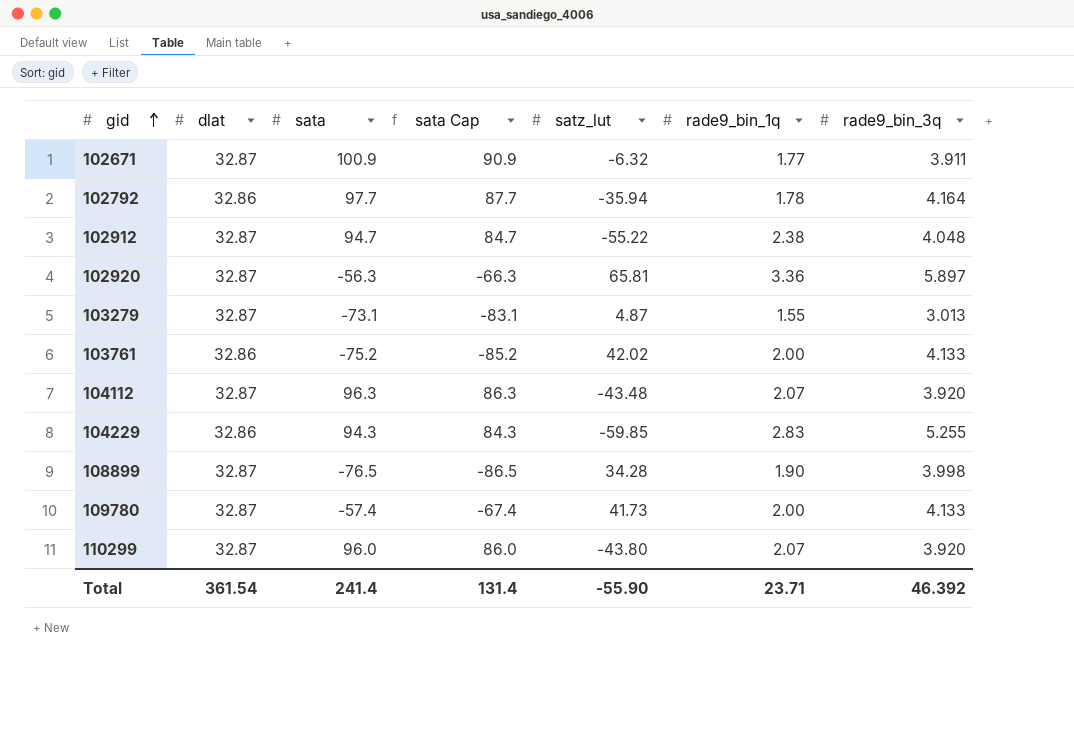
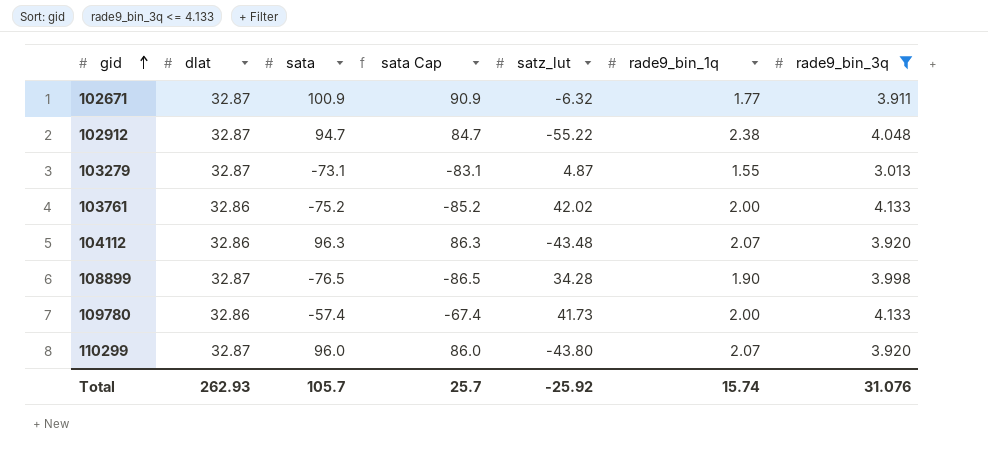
filter: none -> rade9_bin_3q <= 4.133
104112 | dlat: 32.87 -> 32.86
109780 | dlat: 32.87 -> 32.86
Total | dlat: 361.54 -> 262.93
Total | sata: 241.4 -> 105.7
Total | sata Cap: 131.4 -> 25.7
Total | satz_lut: -55.90 -> -25.92
Total | rade9_bin_1q: 23.71 -> 15.74
Total | rade9_bin_3q: 46.392 -> 31.076

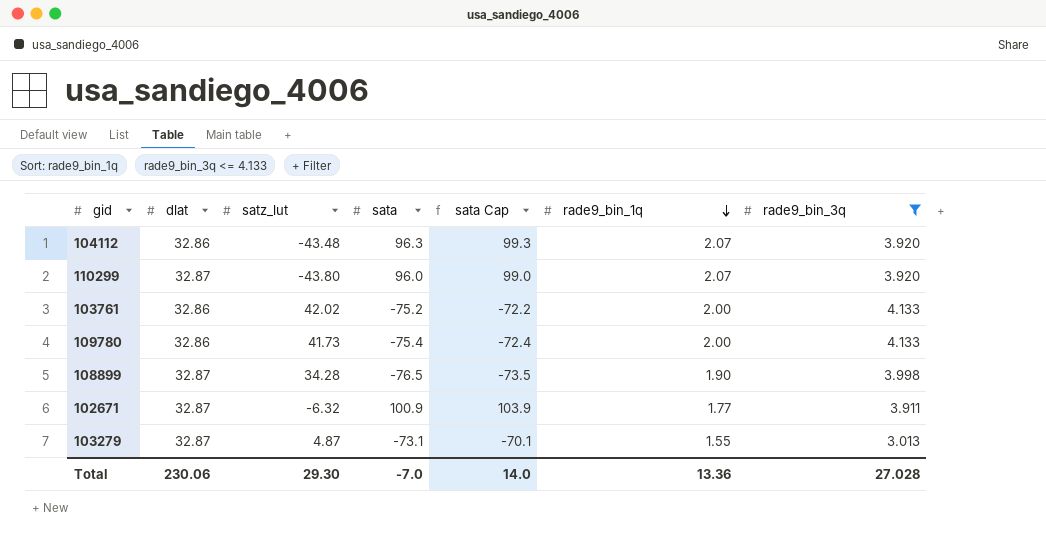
row order: gid ascending -> rade9_bin_1q descending
column satz_lut | position: 5 -> 3
column sata Cap | formula: [sata] - 10 -> [sata] + 3
row 102912: 32.87 | 94.7 | 84.7 | -55.22 | 2.38 | 4.048 -> none
109780 | sata: -57.4 -> -75.4
Total | dlat: 262.93 -> 230.06
Total | satz_lut: -25.92 -> 29.30
Total | sata: 105.7 -> -7.0
Total | sata Cap: 25.7 -> 14.0
Total | rade9_bin_1q: 15.74 -> 13.36
Total | rade9_bin_3q: 31.076 -> 27.028

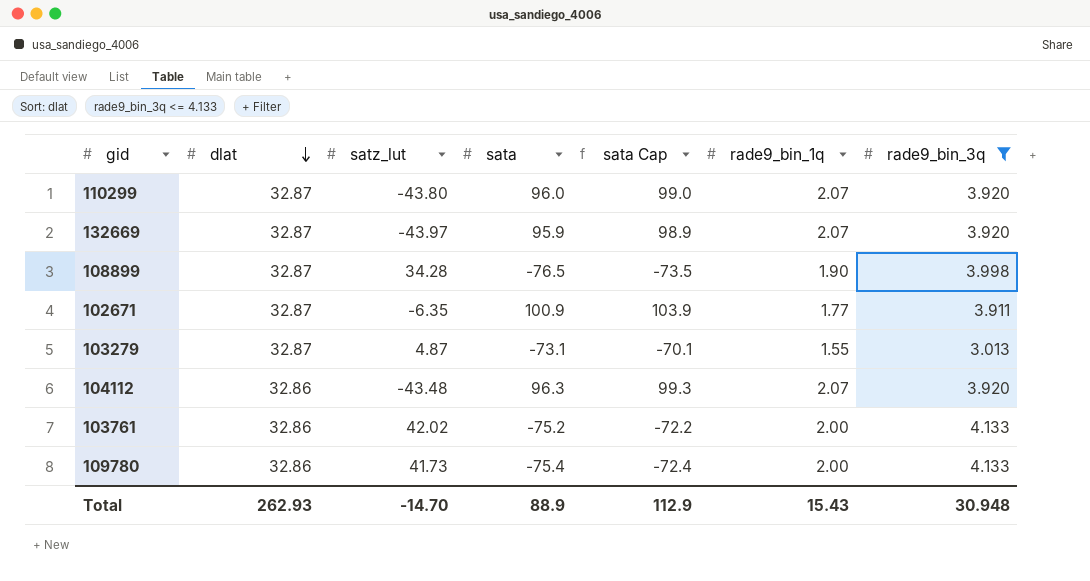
row order: rade9_bin_1q descending -> dlat descending
row 132669: none -> 32.87 | -43.97 | 95.9 | 98.9 | 2.07 | 3.920
102671 | satz_lut: -6.32 -> -6.35
Total | dlat: 230.06 -> 262.93
Total | satz_lut: 29.30 -> -14.70
Total | sata: -7.0 -> 88.9
Total | sata Cap: 14.0 -> 112.9
Total | rade9_bin_1q: 13.36 -> 15.43
Total | rade9_bin_3q: 27.028 -> 30.948

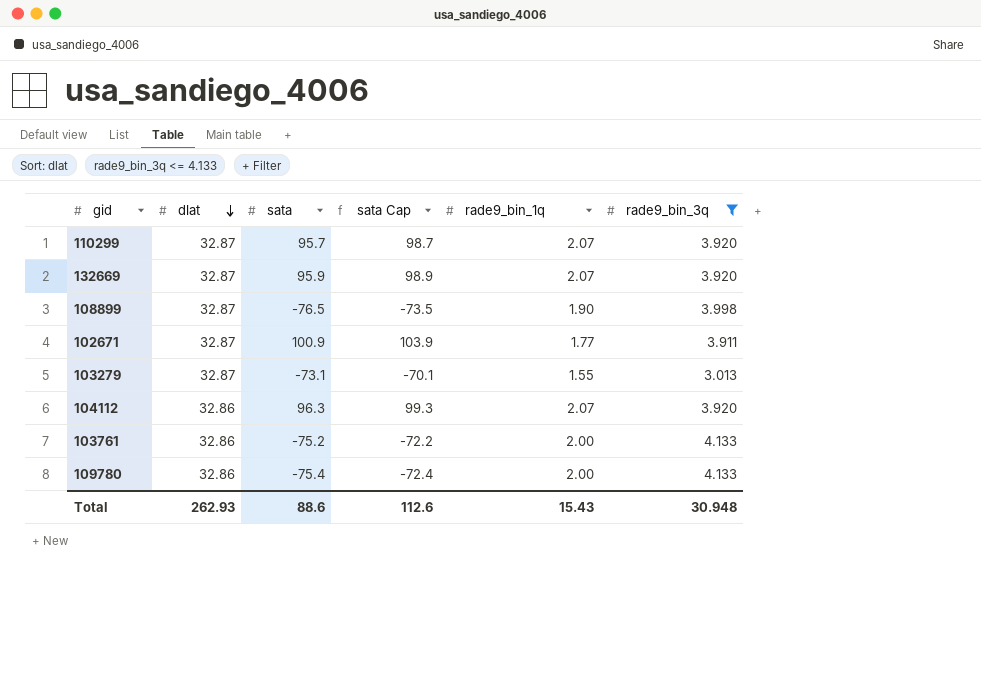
column satz_lut | position: 3 -> none
110299 | sata: 96.0 -> 95.7
110299 | sata Cap: 99.0 -> 98.7
Total | sata: 88.9 -> 88.6
Total | sata Cap: 112.9 -> 112.6

